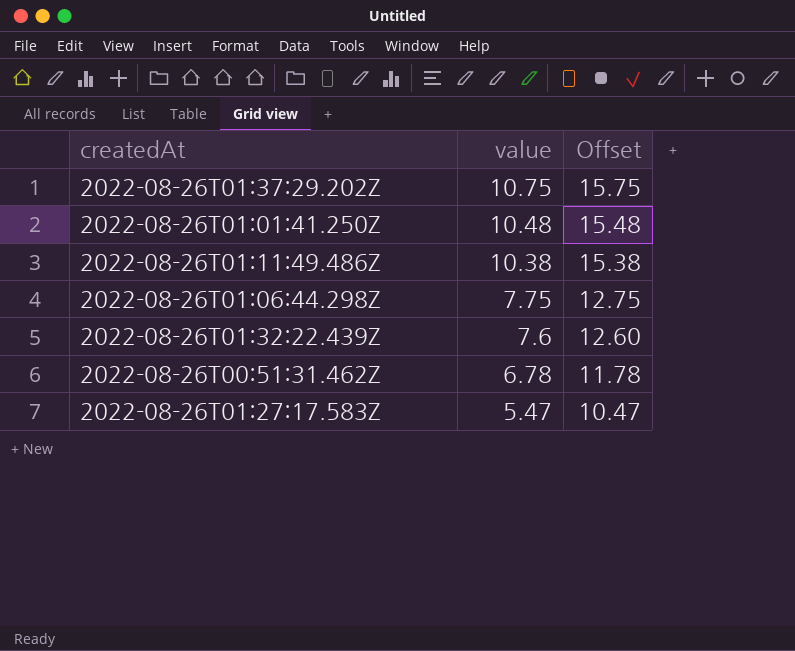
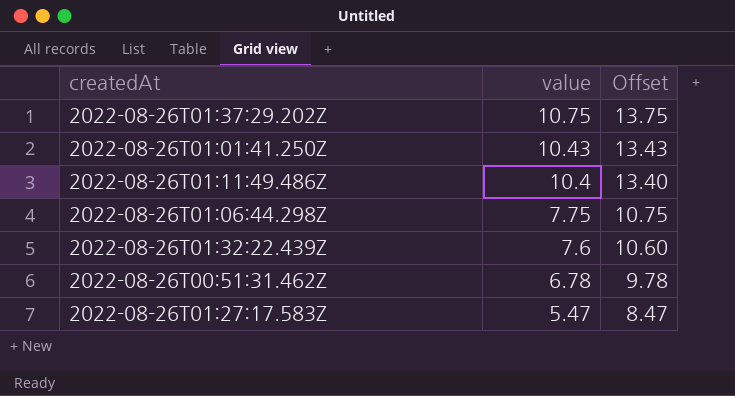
column Offset | formula: [value] + 5 -> [value] + 3
2022-08-26T01:01:41.250Z | value: 10.48 -> 10.43
2022-08-26T01:11:49.486Z | value: 10.38 -> 10.4

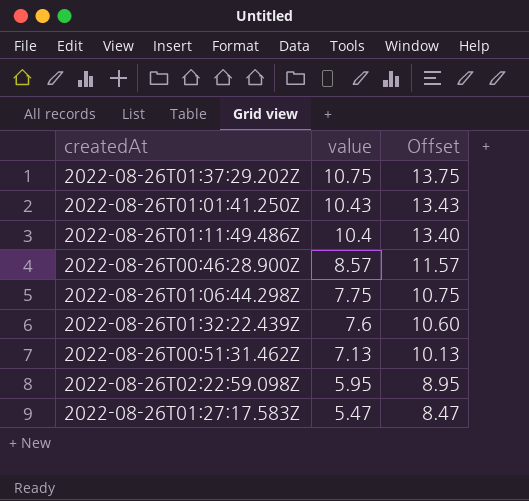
row 2022-08-26T00:46:28.900Z: none -> 8.57 | 11.57
2022-08-26T00:51:31.462Z | value: 6.78 -> 7.13
2022-08-26T00:51:31.462Z | Offset: 9.78 -> 10.13
row 2022-08-26T02:22:59.098Z: none -> 5.95 | 8.95

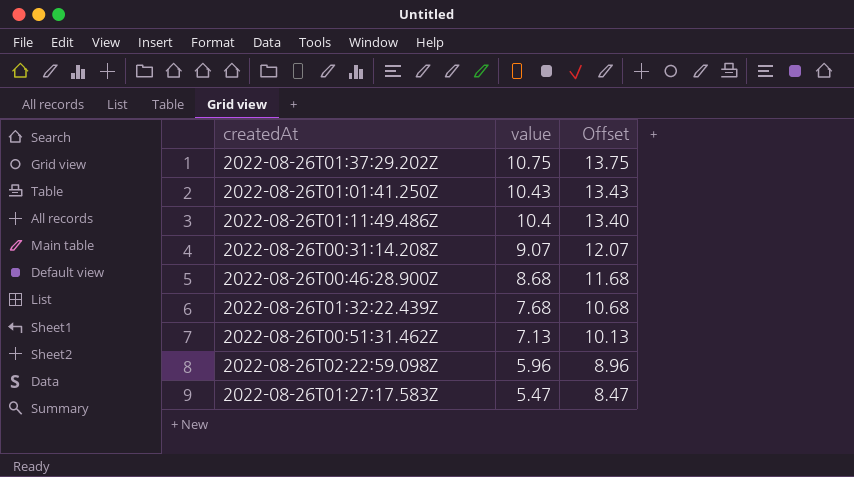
row 2022-08-26T01:06:44.298Z: 7.75 | 10.75 -> none
row 2022-08-26T00:31:14.208Z: none -> 9.07 | 12.07
2022-08-26T00:46:28.900Z | value: 8.57 -> 8.68
2022-08-26T00:46:28.900Z | Offset: 11.57 -> 11.68
2022-08-26T01:32:22.439Z | value: 7.6 -> 7.68
2022-08-26T01:32:22.439Z | Offset: 10.60 -> 10.68
2022-08-26T02:22:59.098Z | value: 5.95 -> 5.96
2022-08-26T02:22:59.098Z | Offset: 8.95 -> 8.96

